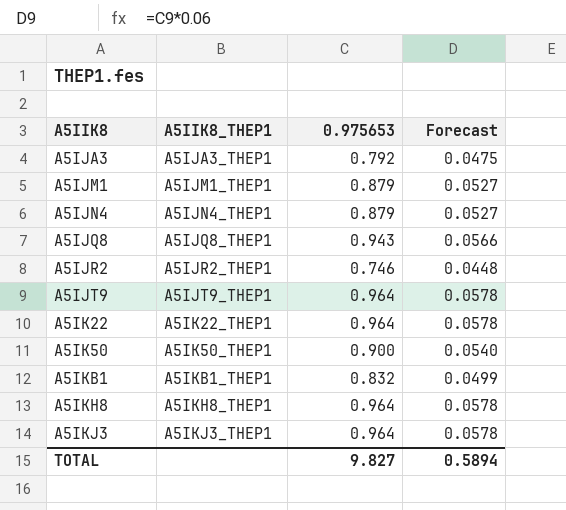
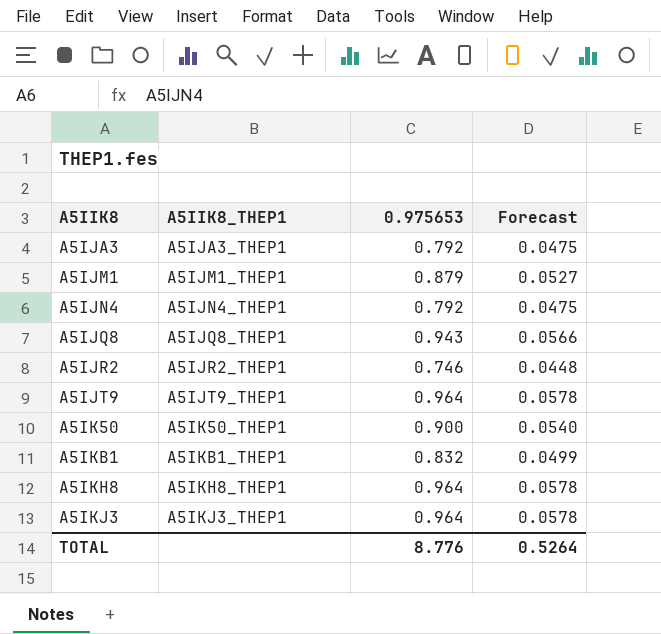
row A5IK22: A5IK22_THEP1 | 0.964 | 0.0578 -> none
A5IJN4 | 0.975653: 0.879 -> 0.792
A5IJN4 | Forecast: 0.0527 -> 0.0475
TOTAL | 0.975653: 9.827 -> 8.776
TOTAL | Forecast: 0.5894 -> 0.5264

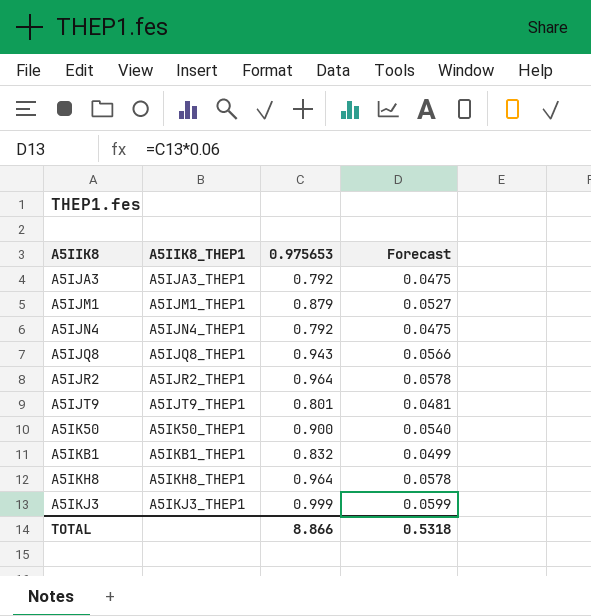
A5IJR2 | 0.975653: 0.746 -> 0.964
A5IJR2 | Forecast: 0.0448 -> 0.0578
A5IJT9 | 0.975653: 0.964 -> 0.801
A5IJT9 | Forecast: 0.0578 -> 0.0481
A5IKJ3 | 0.975653: 0.964 -> 0.999
A5IKJ3 | Forecast: 0.0578 -> 0.0599
TOTAL | 0.975653: 8.776 -> 8.866
TOTAL | Forecast: 0.5264 -> 0.5318

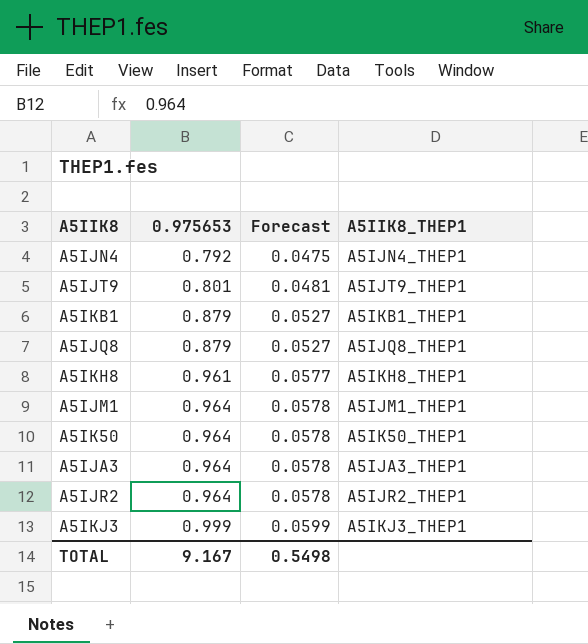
row order: A5IIK8 ascending -> 0.975653 ascending
column A5IIK8_THEP1 | position: 2 -> 4
A5IKB1 | 0.975653: 0.832 -> 0.879
A5IKB1 | Forecast: 0.0499 -> 0.0527
A5IJQ8 | 0.975653: 0.943 -> 0.879
A5IJQ8 | Forecast: 0.0566 -> 0.0527
A5IKH8 | 0.975653: 0.964 -> 0.961
A5IKH8 | Forecast: 0.0578 -> 0.0577
A5IJM1 | 0.975653: 0.879 -> 0.964
A5IJM1 | Forecast: 0.0527 -> 0.0578
A5IK50 | 0.975653: 0.900 -> 0.964
A5IK50 | Forecast: 0.0540 -> 0.0578
A5IJA3 | 0.975653: 0.792 -> 0.964
A5IJA3 | Forecast: 0.0475 -> 0.0578
TOTAL | 0.975653: 8.866 -> 9.167
TOTAL | Forecast: 0.5318 -> 0.5498

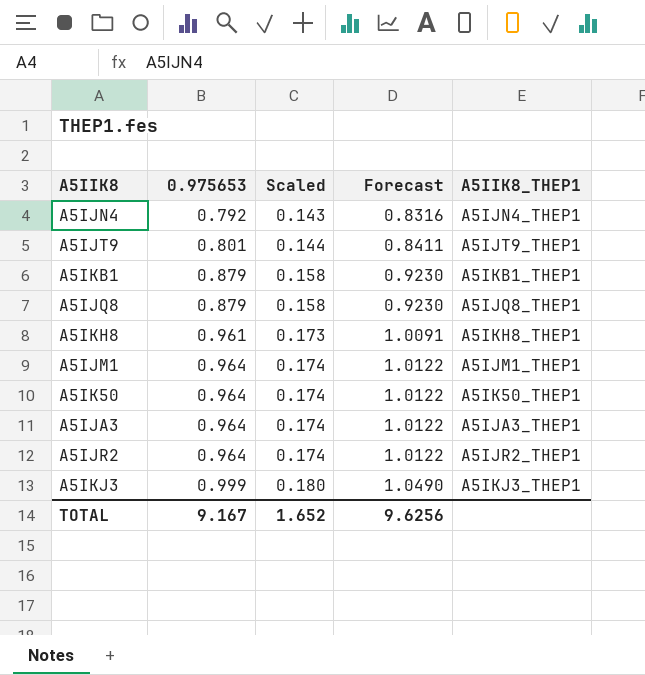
column Scaled | formula: none -> [0.975653] * 0.18
column Forecast | formula: [0.975653] * 0.06 -> [0.975653] * 1.05
TOTAL | Forecast: 0.5498 -> 9.6256

